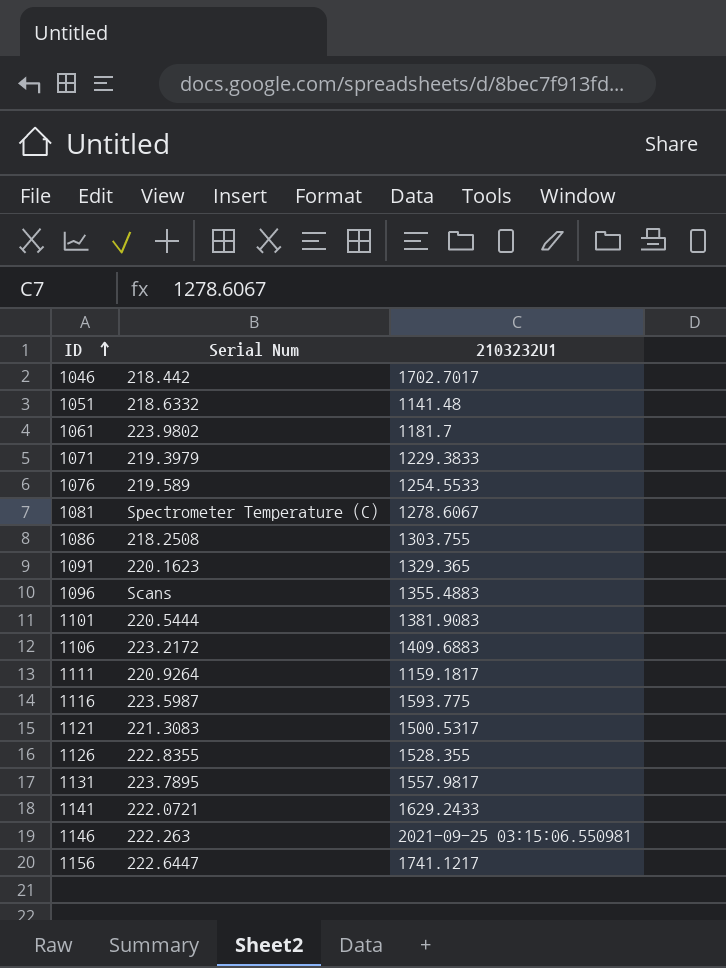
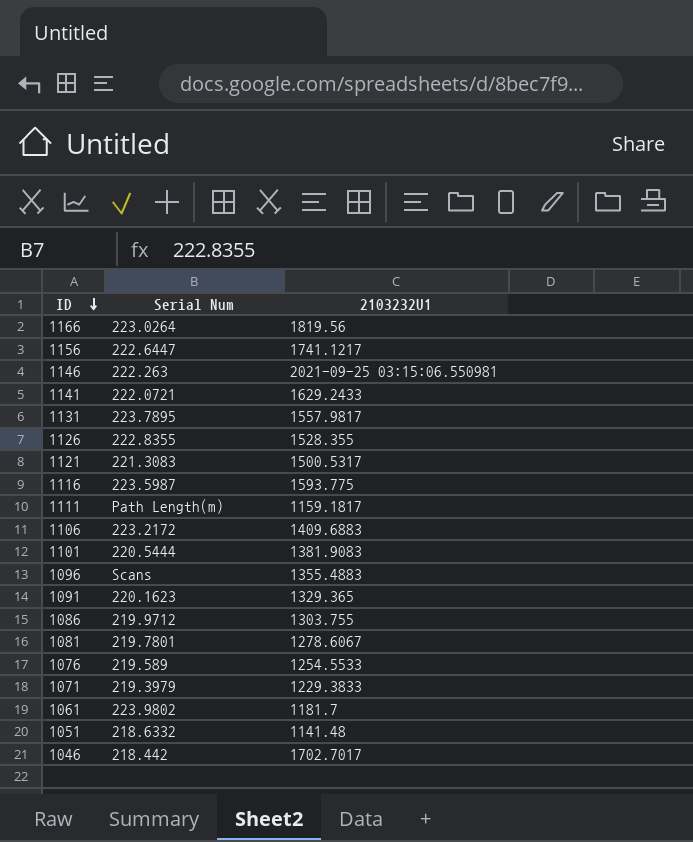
row order: ID ascending -> ID descending
row 1166: none -> 223.0264 | 1819.56
1111 | Serial Num: 220.9264 -> Path Length(m)
1086 | Serial Num: 218.2508 -> 219.9712
1081 | Serial Num: Spectrometer Temperature (C) -> 219.7801

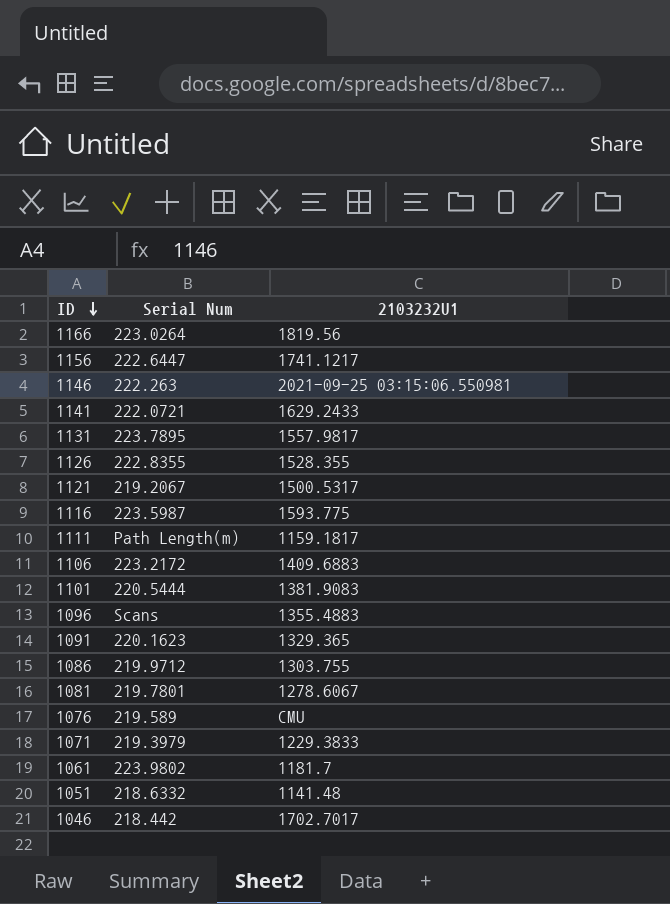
1121 | Serial Num: 221.3083 -> 219.2067
1076 | 2103232U1: 1254.5533 -> CMU

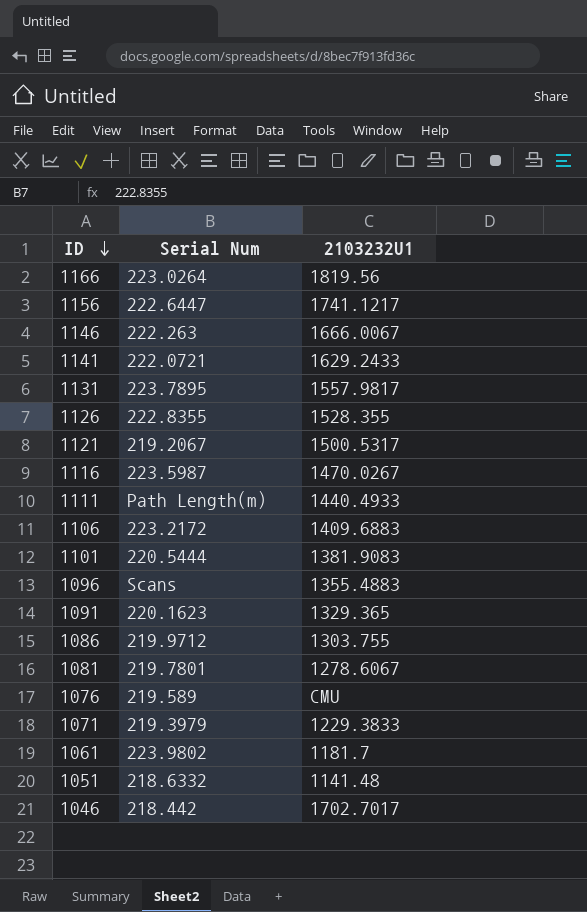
1146 | 2103232U1: 2021-09-25 03:15:06.550981 -> 1666.0067
1116 | 2103232U1: 1593.775 -> 1470.0267
1111 | 2103232U1: 1159.1817 -> 1440.4933

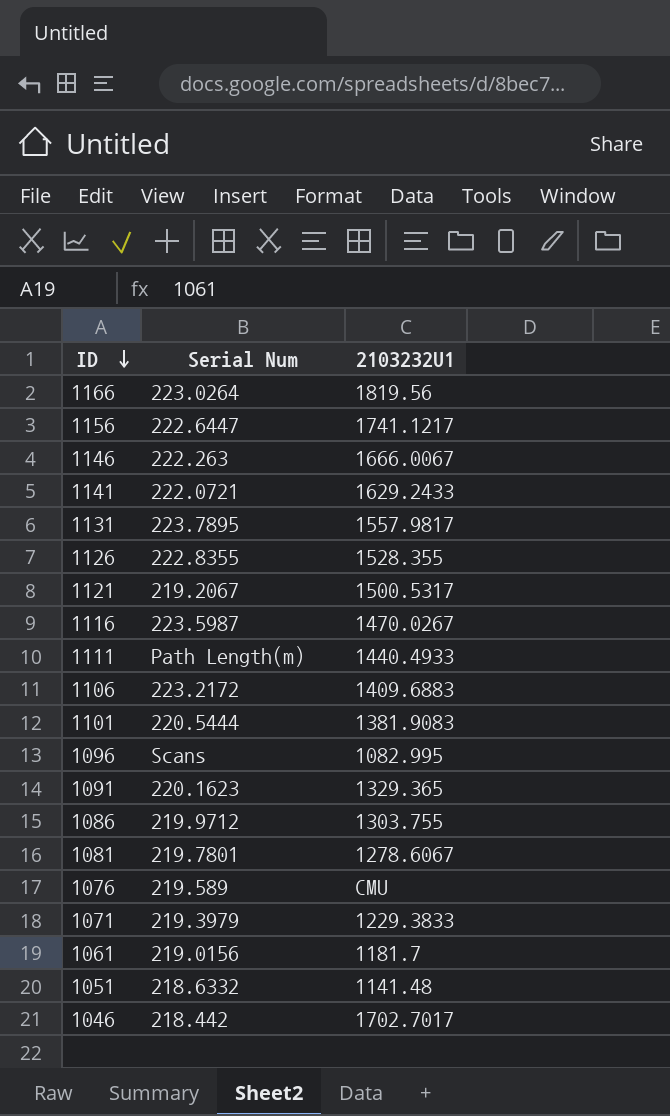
1096 | 2103232U1: 1355.4883 -> 1082.995
1061 | Serial Num: 223.9802 -> 219.0156

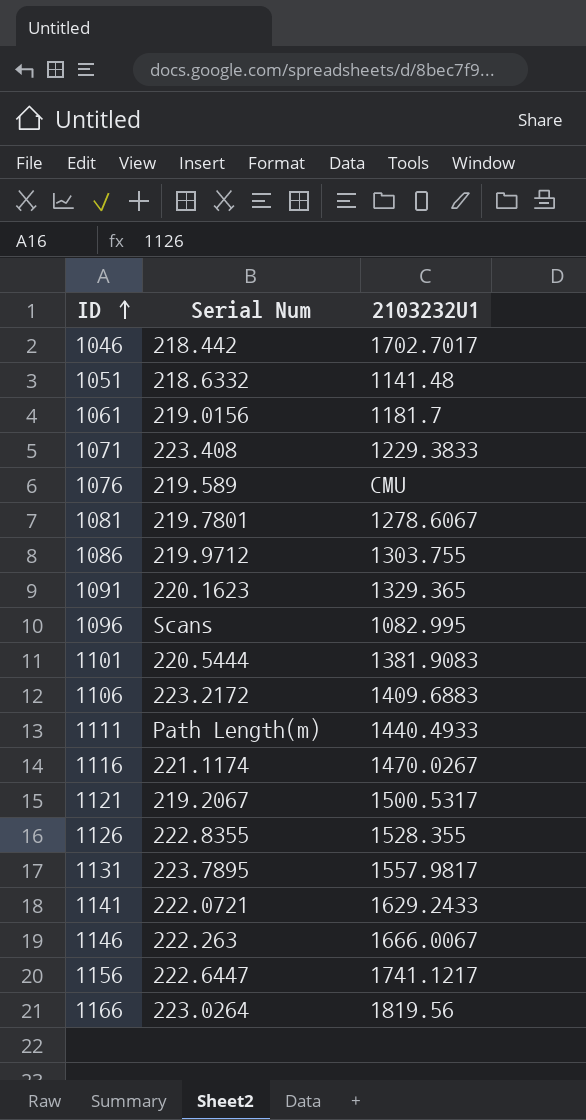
row order: ID descending -> ID ascending
1071 | Serial Num: 219.3979 -> 223.408
1116 | Serial Num: 223.5987 -> 221.1174

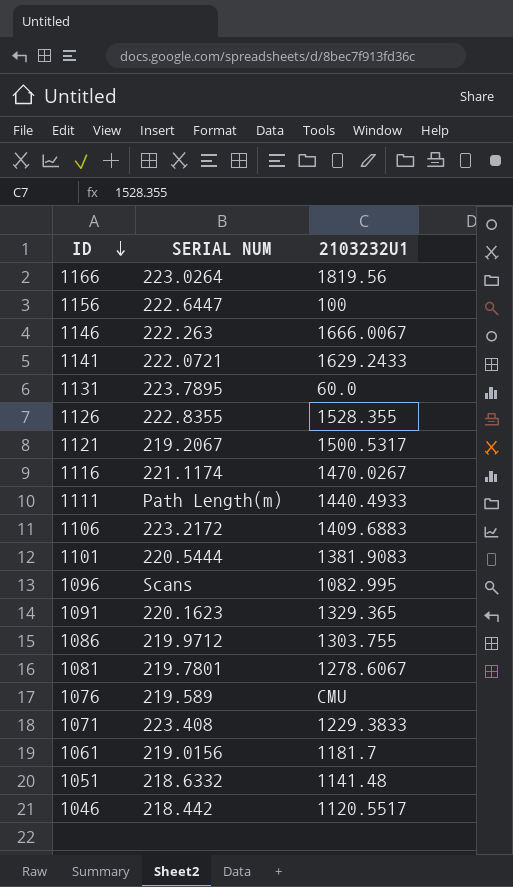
row order: ID ascending -> ID descending
column name: Serial Num -> SERIAL NUM
1156 | 2103232U1: 1741.1217 -> 100
1131 | 2103232U1: 1557.9817 -> 60.0
1046 | 2103232U1: 1702.7017 -> 1120.5517

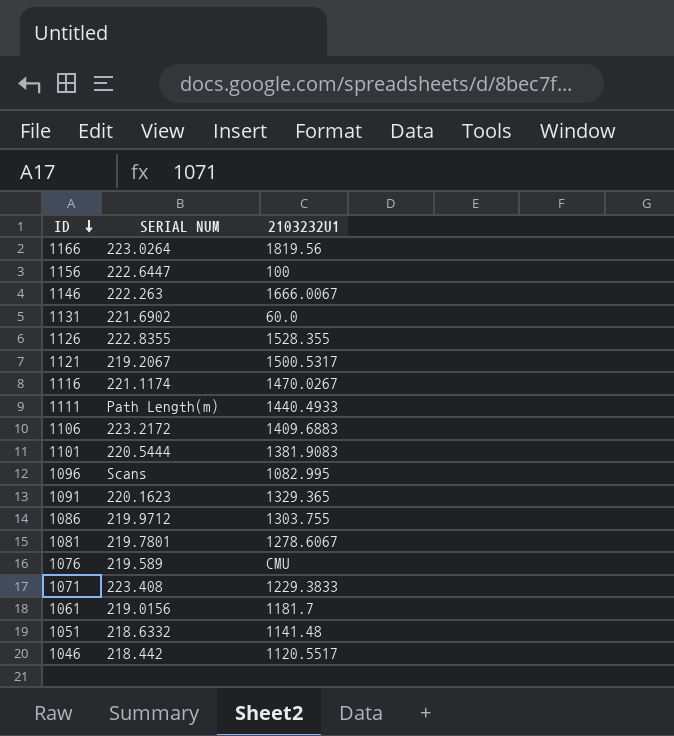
row 1141: 222.0721 | 1629.2433 -> none
1131 | SERIAL NUM: 223.7895 -> 221.6902

